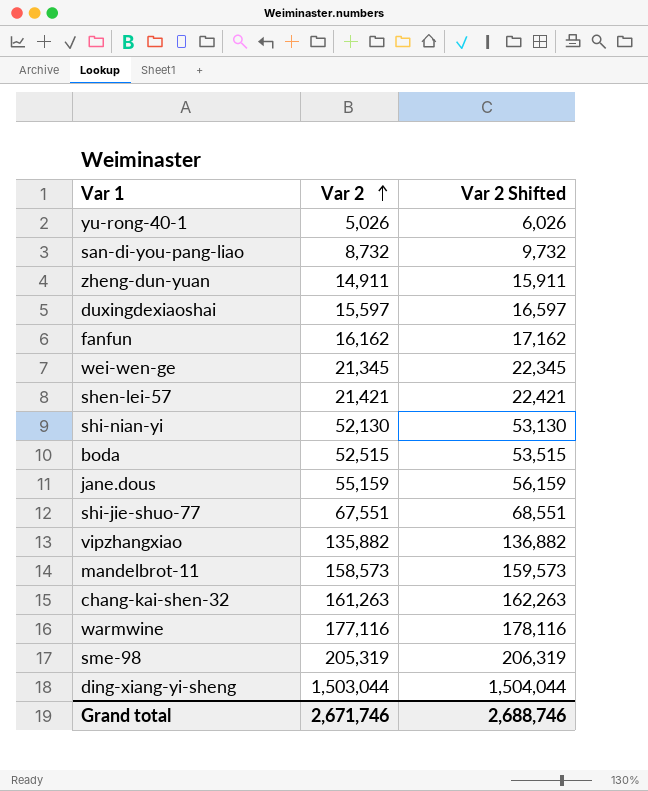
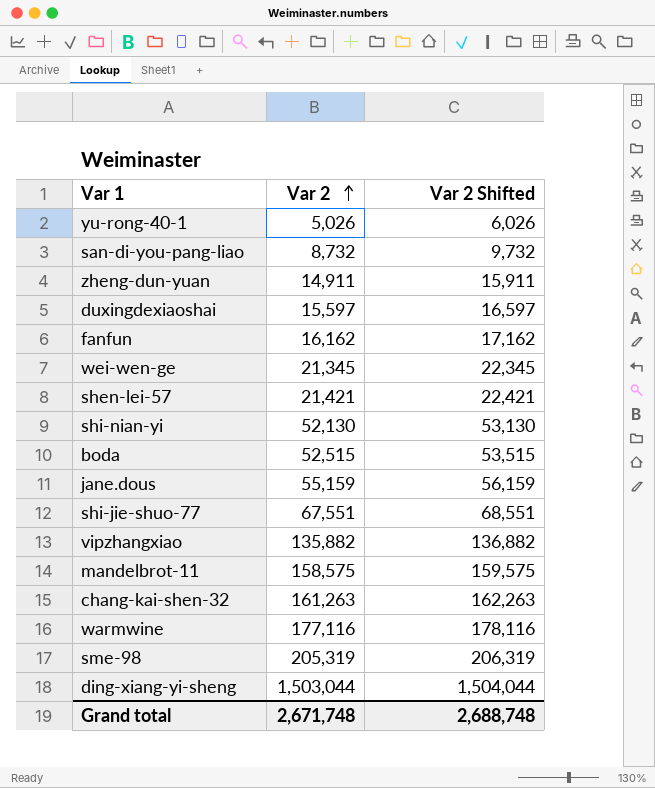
mandelbrot-11 | Var 2: 158,573 -> 158,575
mandelbrot-11 | Var 2 Shifted: 159,573 -> 159,575
Grand total | Var 2: 2,671,746 -> 2,671,748
Grand total | Var 2 Shifted: 2,688,746 -> 2,688,748

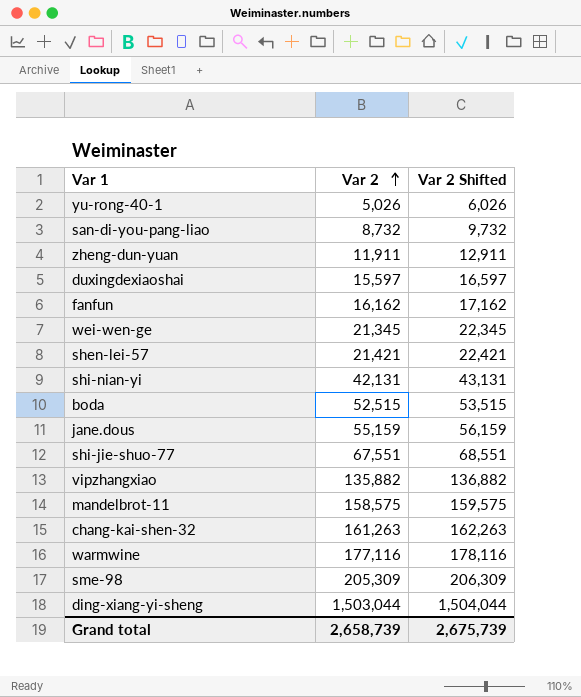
zheng-dun-yuan | Var 2: 14,911 -> 11,911
zheng-dun-yuan | Var 2 Shifted: 15,911 -> 12,911
shi-nian-yi | Var 2: 52,130 -> 42,131
shi-nian-yi | Var 2 Shifted: 53,130 -> 43,131
sme-98 | Var 2: 205,319 -> 205,309
sme-98 | Var 2 Shifted: 206,319 -> 206,309
Grand total | Var 2: 2,671,748 -> 2,658,739
Grand total | Var 2 Shifted: 2,688,748 -> 2,675,739

